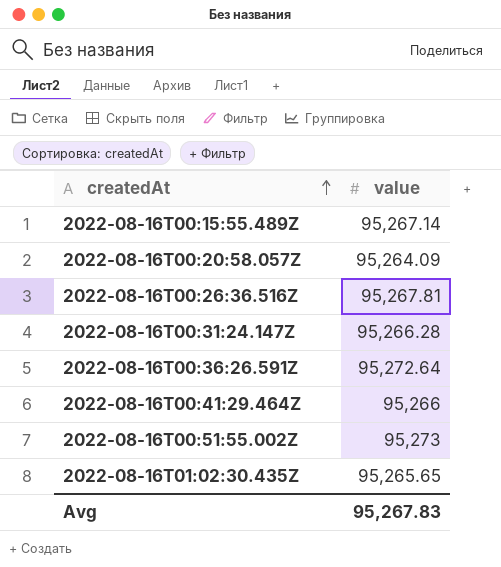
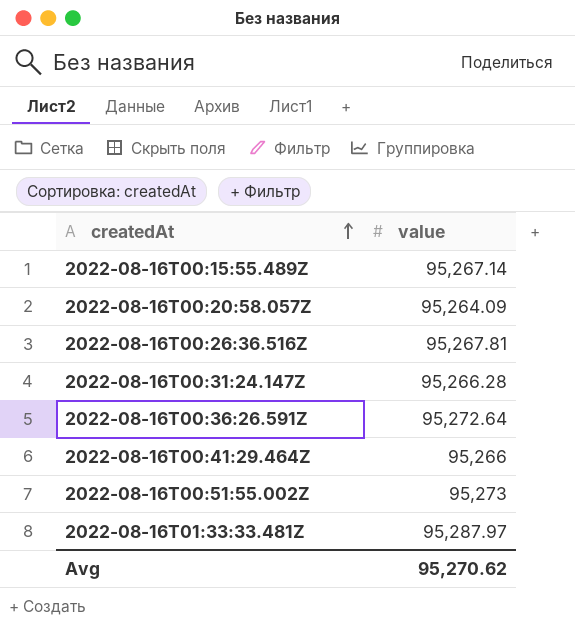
row 2022-08-16T01:02:30.435Z: 95,265.65 -> none
row 2022-08-16T01:33:33.481Z: none -> 95,287.97
Avg | value: 95,267.83 -> 95,270.62

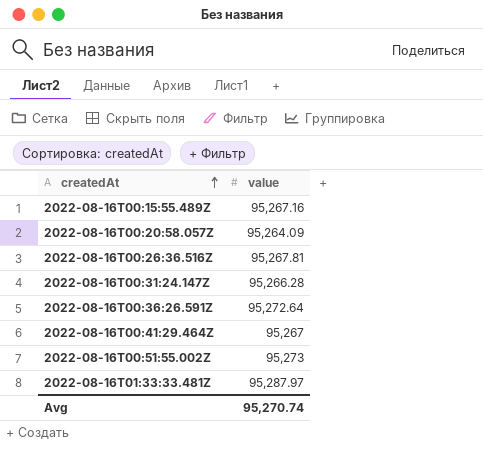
2022-08-16T00:15:55.489Z | value: 95,267.14 -> 95,267.16
2022-08-16T00:41:29.464Z | value: 95,266 -> 95,267
Avg | value: 95,270.62 -> 95,270.74

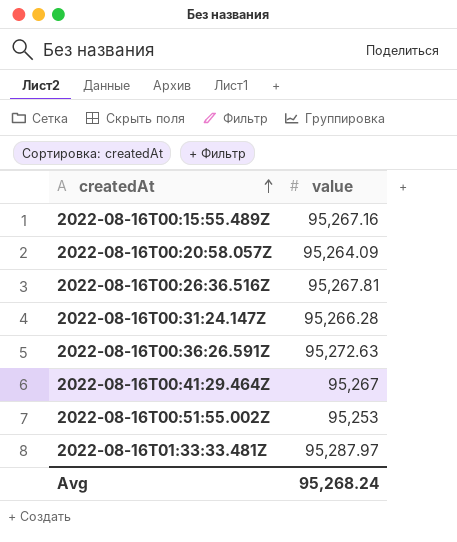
2022-08-16T00:36:26.591Z | value: 95,272.64 -> 95,272.63
2022-08-16T00:51:55.002Z | value: 95,273 -> 95,253
Avg | value: 95,270.74 -> 95,268.24

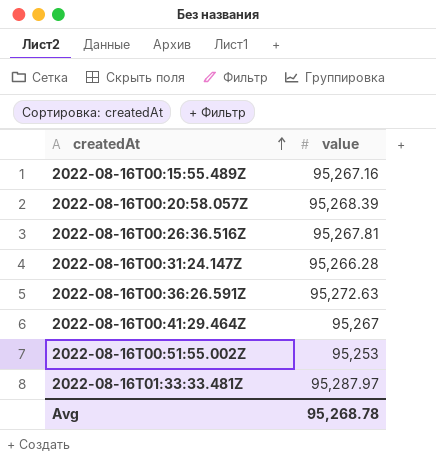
2022-08-16T00:20:58.057Z | value: 95,264.09 -> 95,268.39
Avg | value: 95,268.24 -> 95,268.78

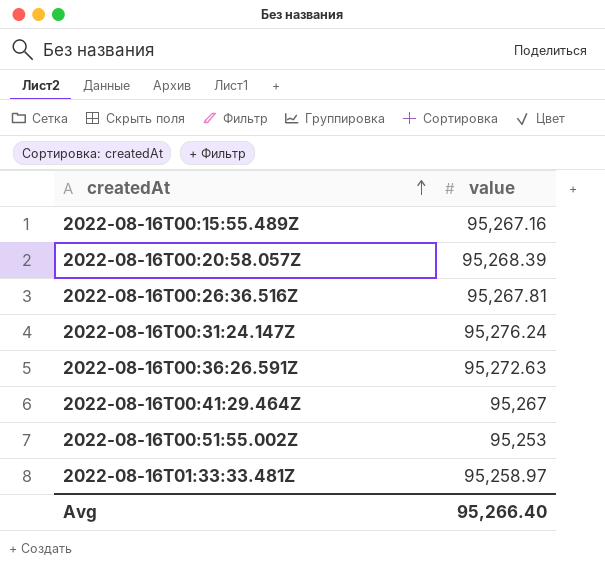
2022-08-16T00:31:24.147Z | value: 95,266.28 -> 95,276.24
2022-08-16T01:33:33.481Z | value: 95,287.97 -> 95,258.97
Avg | value: 95,268.78 -> 95,266.40

